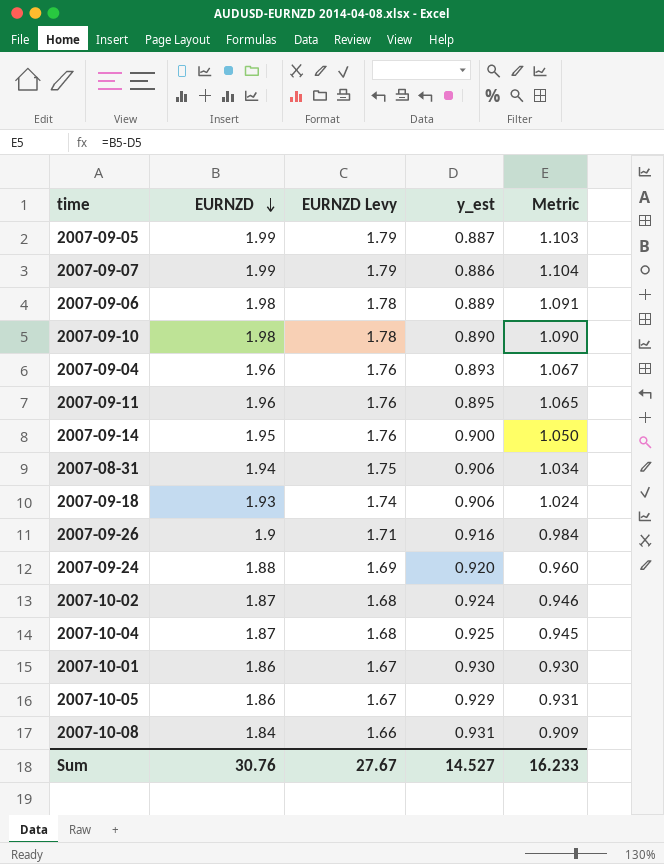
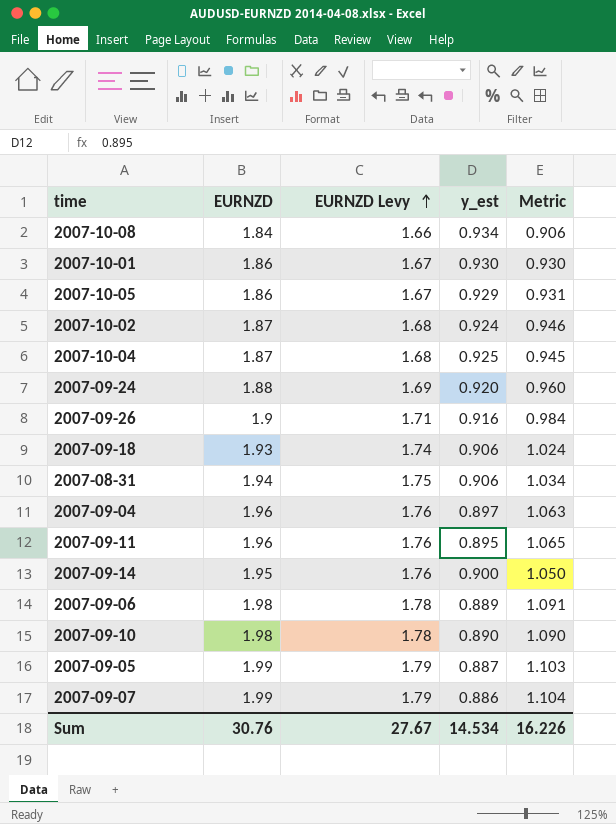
row order: EURNZD descending -> EURNZD Levy ascending
2007-10-08 | y_est: 0.931 -> 0.934
2007-10-08 | Metric: 0.909 -> 0.906
2007-09-04 | y_est: 0.893 -> 0.897
2007-09-04 | Metric: 1.067 -> 1.063
Sum | y_est: 14.527 -> 14.534
Sum | Metric: 16.233 -> 16.226

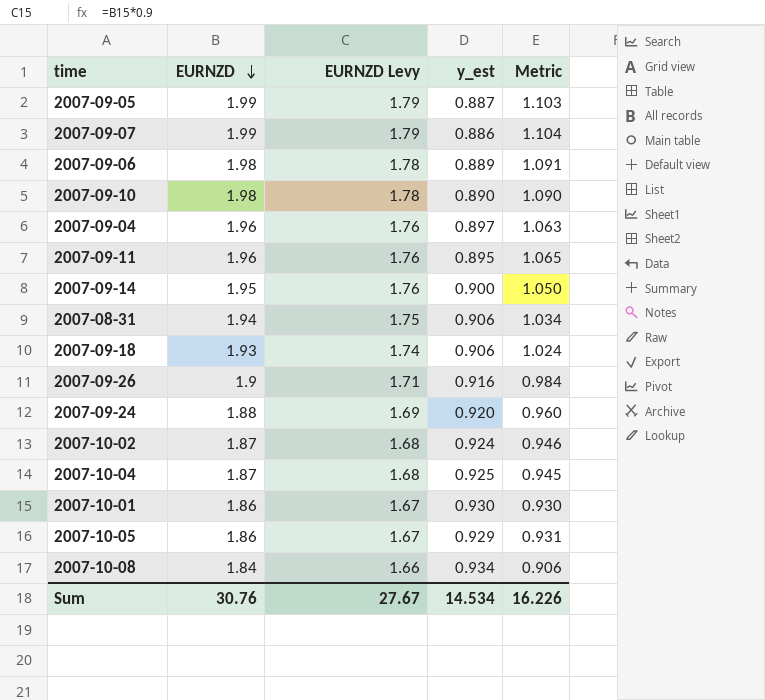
row order: EURNZD Levy ascending -> EURNZD descending

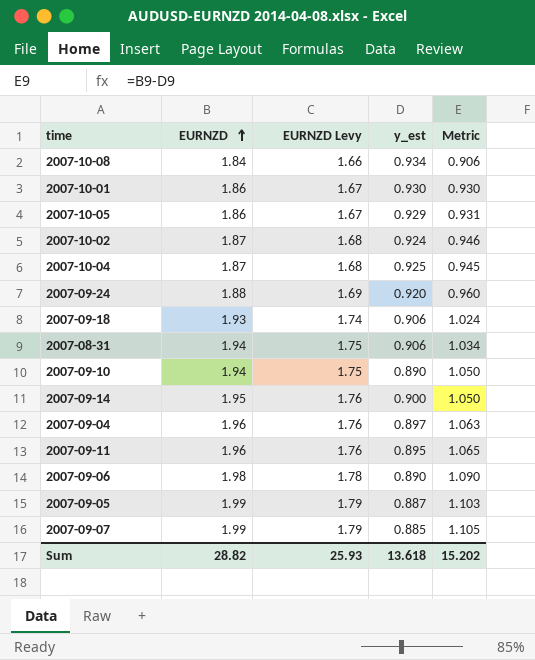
row order: EURNZD descending -> EURNZD ascending
row 2007-09-26: 1.9 | 1.71 | 0.916 | 0.984 -> none
2007-09-10 | EURNZD: 1.98 -> 1.94
2007-09-10 | EURNZD Levy: 1.78 -> 1.75
2007-09-10 | Metric: 1.090 -> 1.050
2007-09-06 | y_est: 0.889 -> 0.890
2007-09-06 | Metric: 1.091 -> 1.090
2007-09-07 | y_est: 0.886 -> 0.885
2007-09-07 | Metric: 1.104 -> 1.105
Sum | EURNZD: 30.76 -> 28.82
Sum | EURNZD Levy: 27.67 -> 25.93
Sum | y_est: 14.534 -> 13.618
Sum | Metric: 16.226 -> 15.202

